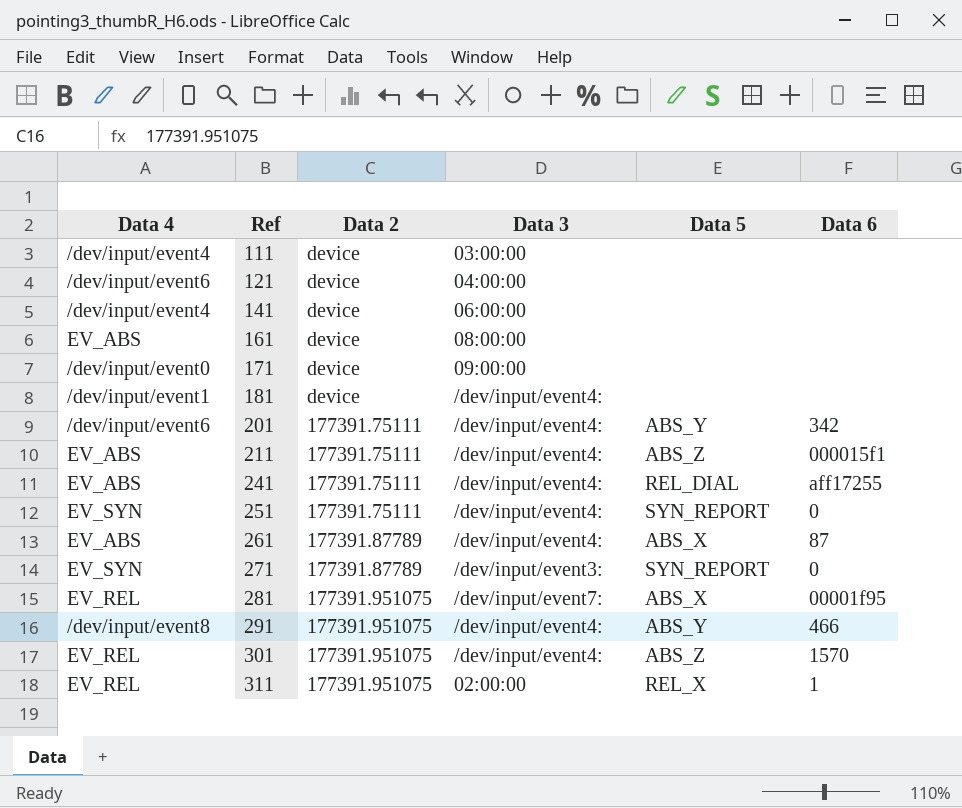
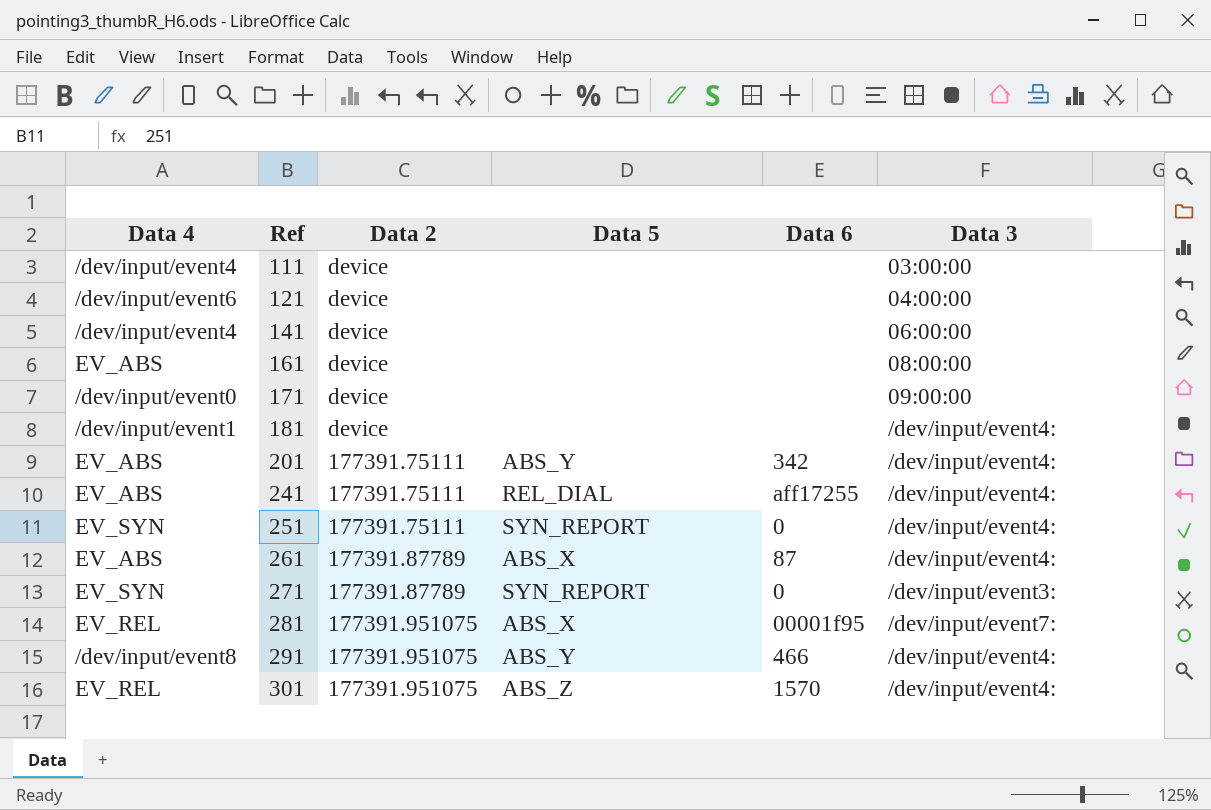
column Data 3 | position: 4 -> 6
row 211: EV_ABS | 177391.75111 | /dev/input/event4: | ABS_Z | 000015f1 -> none
row 311: EV_REL | 177391.951075 | 02:00:00 | REL_X | 1 -> none
201 | Data 4: /dev/input/event6 -> EV_ABS

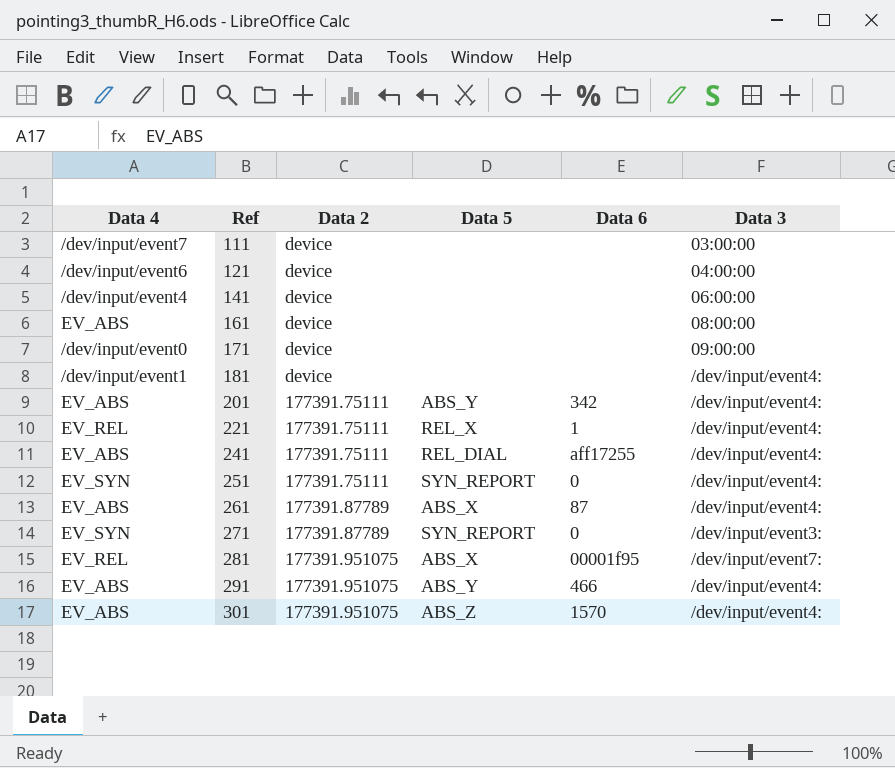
111 | Data 4: /dev/input/event4 -> /dev/input/event7
row 221: none -> EV_REL | 177391.75111 | REL_X | 1 | /dev/input/event4:
291 | Data 4: /dev/input/event8 -> EV_ABS
301 | Data 4: EV_REL -> EV_ABS

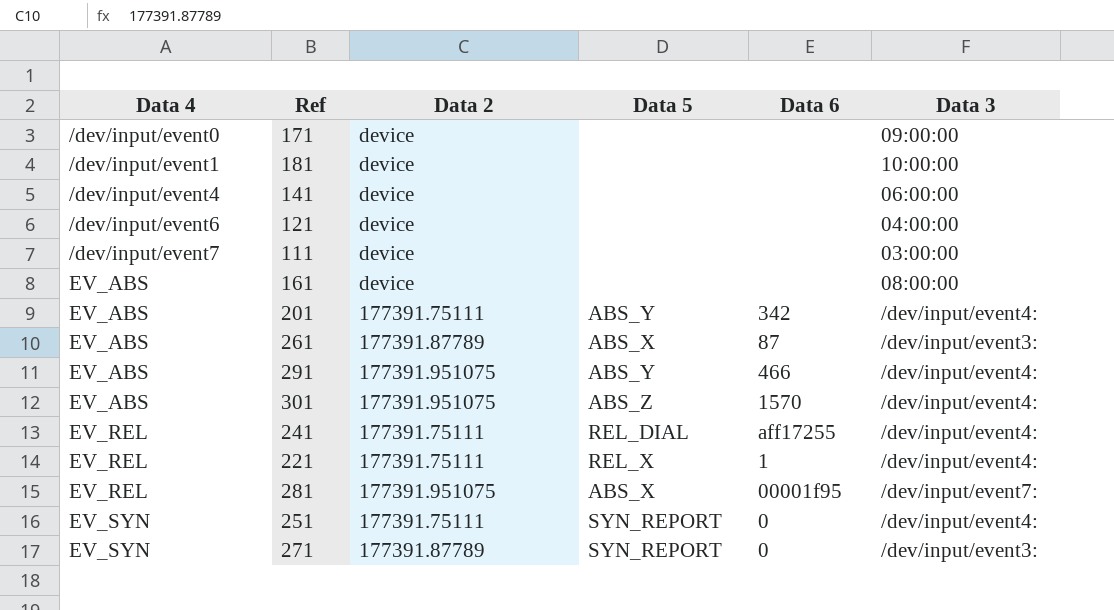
row order: Ref ascending -> Data 4 ascending
181 | Data 3: /dev/input/event4: -> 10:00:00
261 | Data 3: /dev/input/event4: -> /dev/input/event3:
241 | Data 4: EV_ABS -> EV_REL

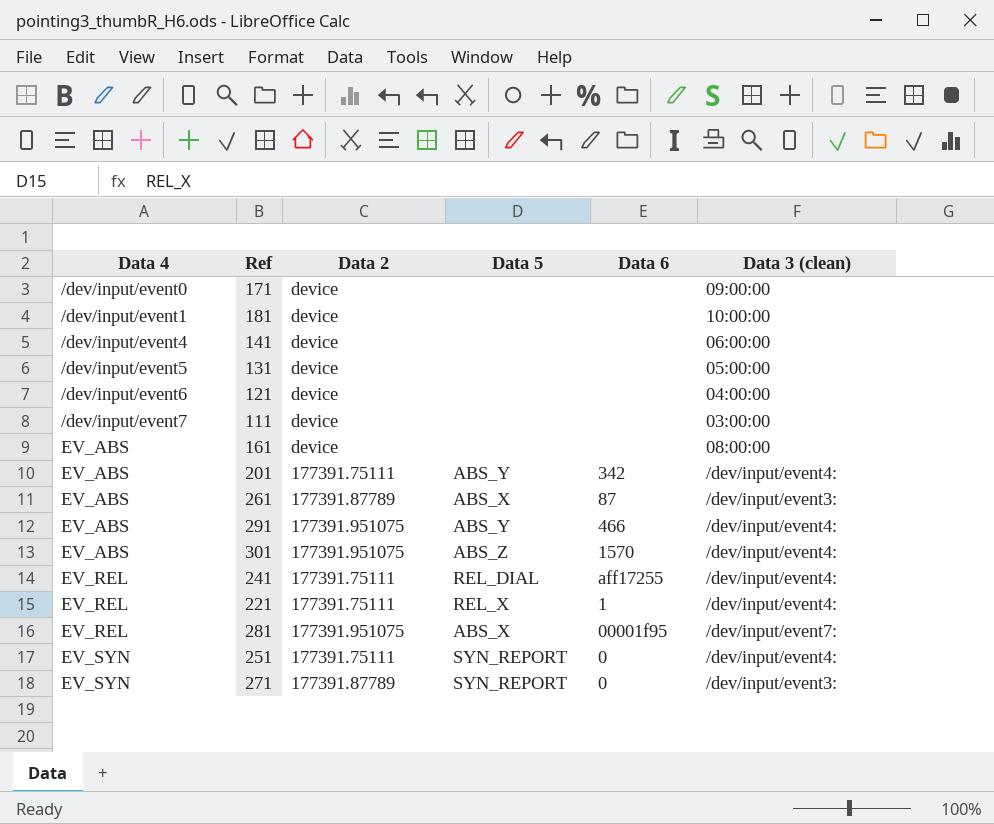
column name: Data 3 -> Data 3 (clean)
row 131: none -> /dev/input/event5 | device | none | none | 05:00:00

